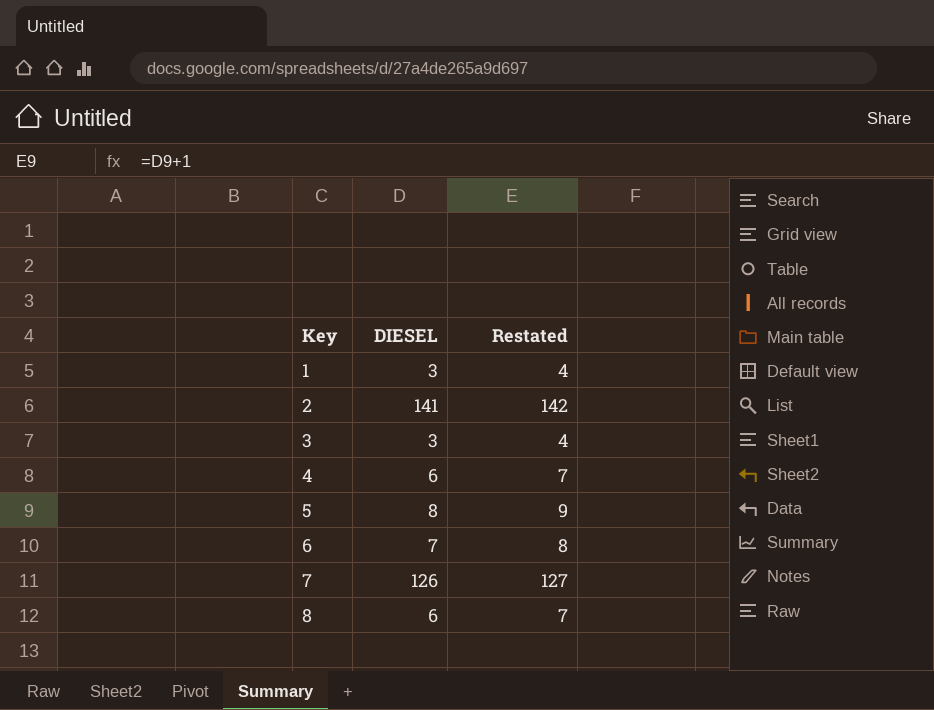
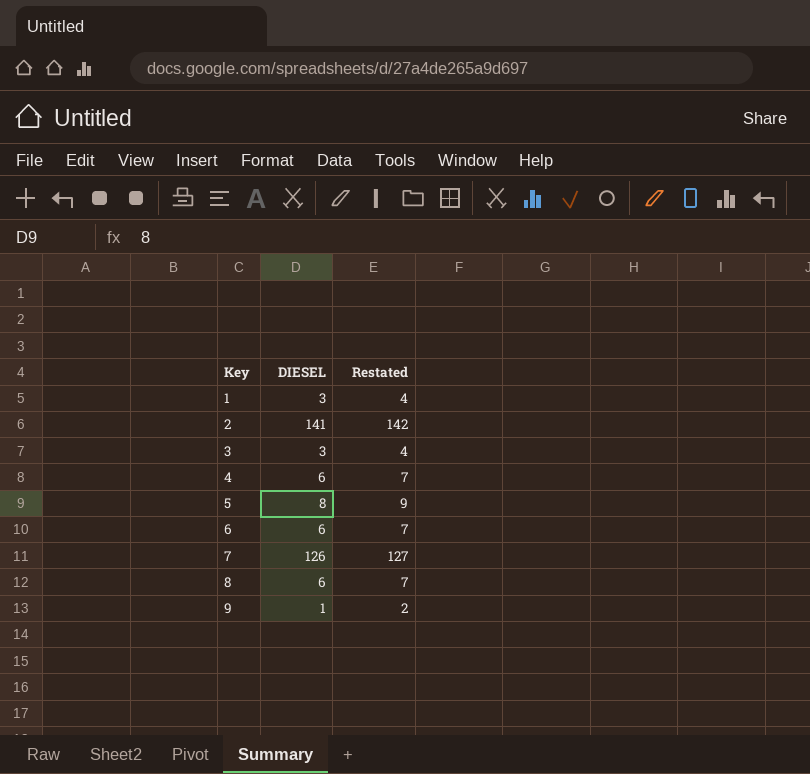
6 | DIESEL: 7 -> 6
6 | Restated: 8 -> 7
row 9: none -> 1 | 2

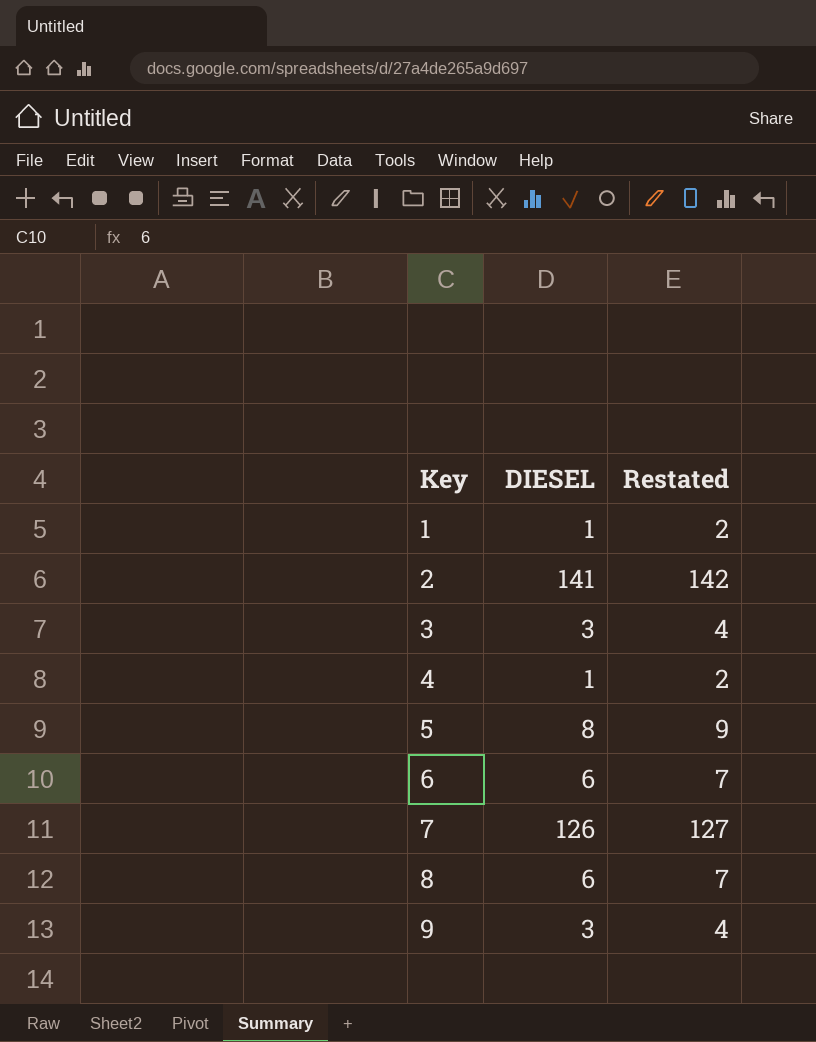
1 | DIESEL: 3 -> 1
1 | Restated: 4 -> 2
4 | DIESEL: 6 -> 1
4 | Restated: 7 -> 2
9 | DIESEL: 1 -> 3
9 | Restated: 2 -> 4

